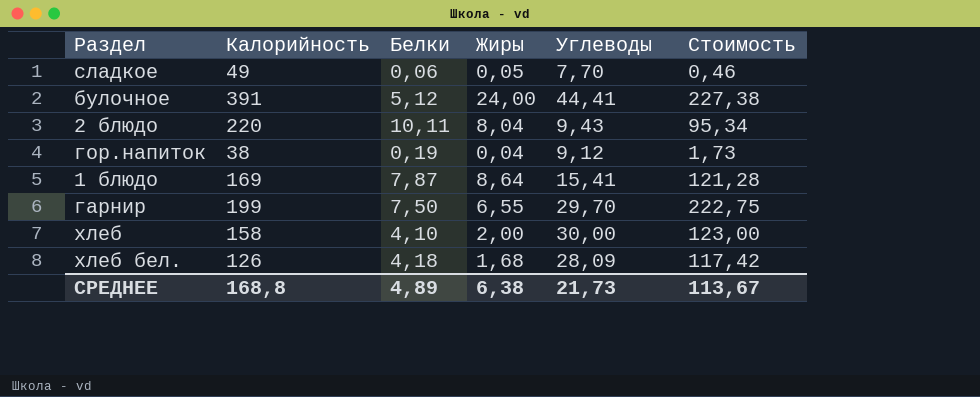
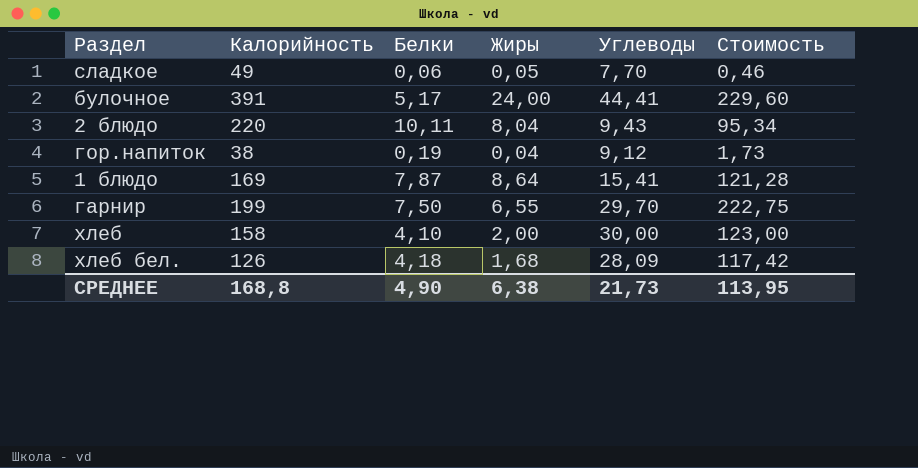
булочное | Белки: 5,12 -> 5,17
булочное | Стоимость: 227,38 -> 229,60
СРЕДНЕЕ | Белки: 4,89 -> 4,90
СРЕДНЕЕ | Стоимость: 113,67 -> 113,95

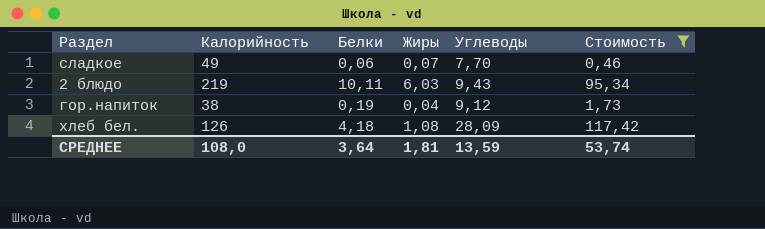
filter: none -> Стоимость <= 117,42
сладкое | Жиры: 0,05 -> 0,07
2 блюдо | Калорийность: 220 -> 219
2 блюдо | Жиры: 8,04 -> 6,03
хлеб бел. | Жиры: 1,68 -> 1,08
СРЕДНЕЕ | Калорийность: 168,8 -> 108,0
СРЕДНЕЕ | Белки: 4,90 -> 3,64
СРЕДНЕЕ | Жиры: 6,38 -> 1,81
СРЕДНЕЕ | Углеводы: 21,73 -> 13,59
СРЕДНЕЕ | Стоимость: 113,95 -> 53,74

